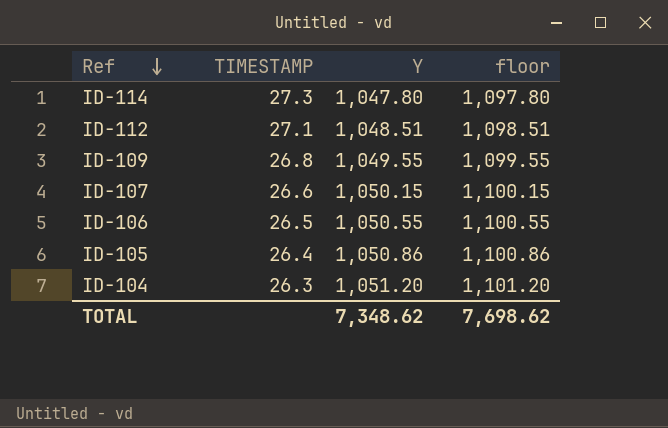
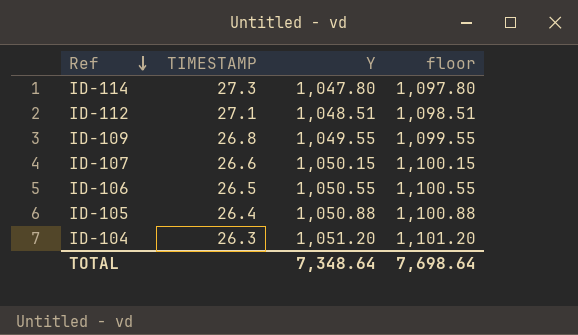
ID-105 | Y: 1,050.86 -> 1,050.88
ID-105 | floor: 1,100.86 -> 1,100.88
TOTAL | Y: 7,348.62 -> 7,348.64
TOTAL | floor: 7,698.62 -> 7,698.64

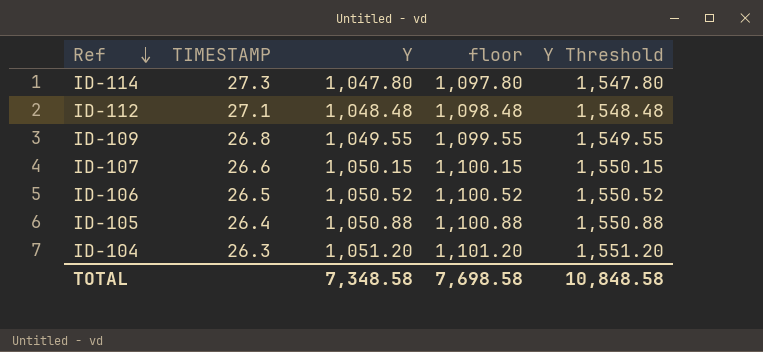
column Y Threshold | formula: none -> [Y] + 500
ID-112 | Y: 1,048.51 -> 1,048.48
ID-112 | floor: 1,098.51 -> 1,098.48
ID-106 | Y: 1,050.55 -> 1,050.52
ID-106 | floor: 1,100.55 -> 1,100.52
TOTAL | Y: 7,348.64 -> 7,348.58
TOTAL | floor: 7,698.64 -> 7,698.58

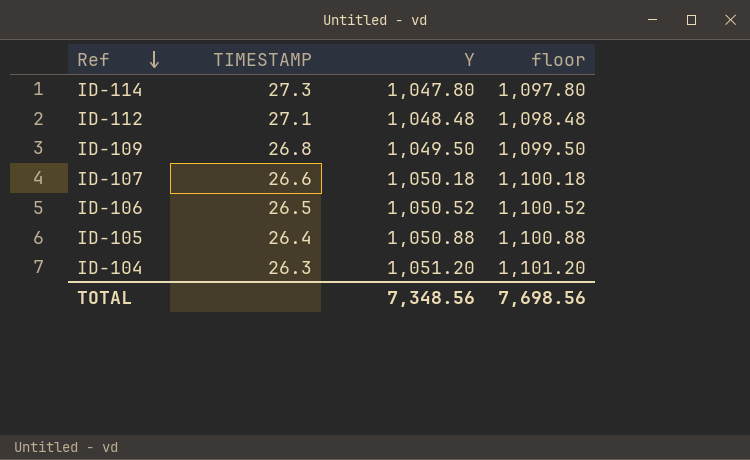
column Y Threshold | formula: [Y] + 500 -> none
ID-109 | Y: 1,049.55 -> 1,049.50
ID-109 | floor: 1,099.55 -> 1,099.50
ID-107 | Y: 1,050.15 -> 1,050.18
ID-107 | floor: 1,100.15 -> 1,100.18
TOTAL | Y: 7,348.58 -> 7,348.56
TOTAL | floor: 7,698.58 -> 7,698.56

